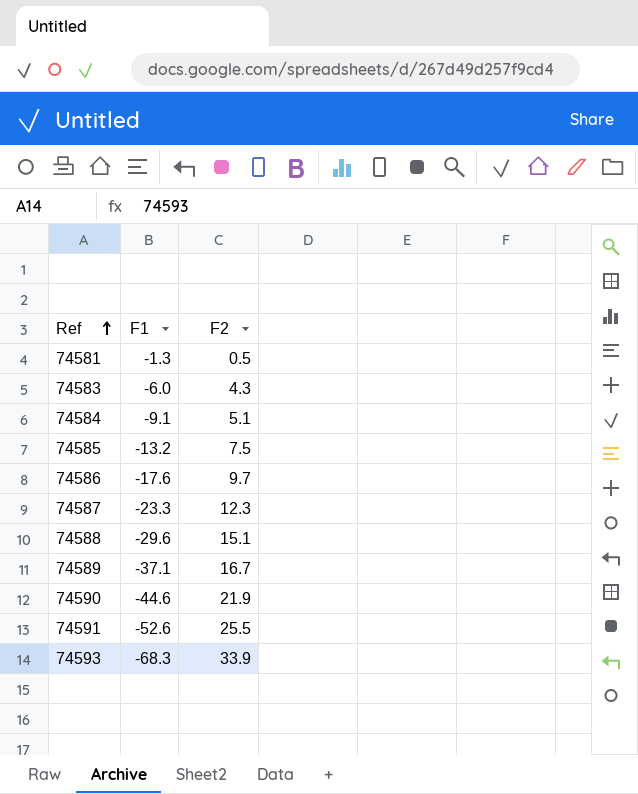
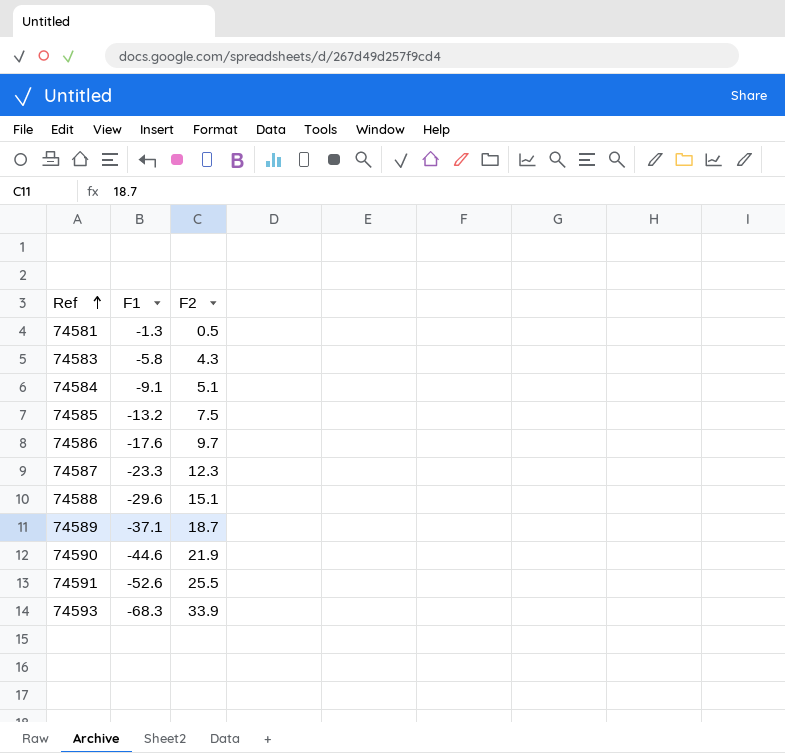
74583 | F1: -6.0 -> -5.8
74589 | F2: 16.7 -> 18.7

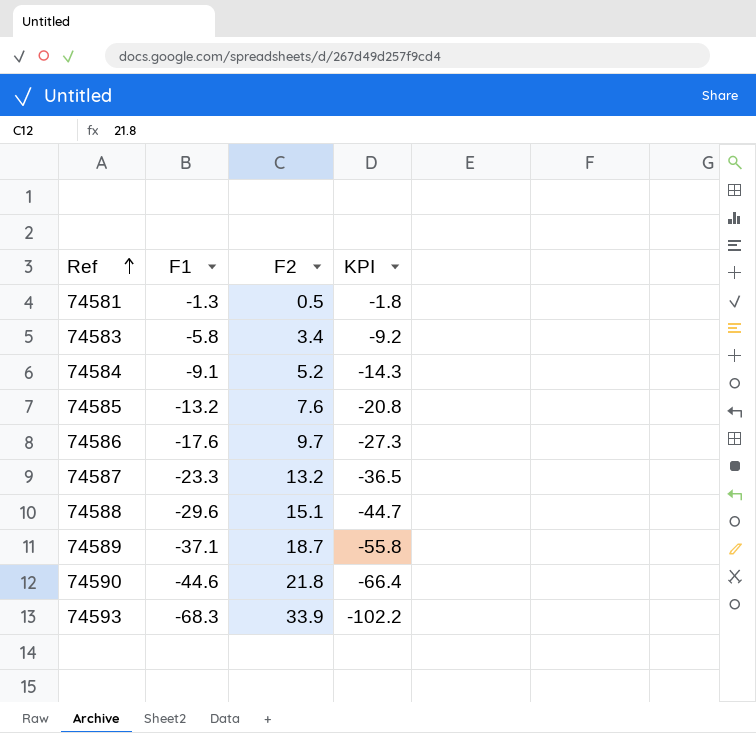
column KPI | formula: none -> [F1] - [F2]
row 74591: -52.6 | 25.5 -> none
74583 | F2: 4.3 -> 3.4
74584 | F2: 5.1 -> 5.2
74585 | F2: 7.5 -> 7.6
74587 | F2: 12.3 -> 13.2
74590 | F2: 21.9 -> 21.8

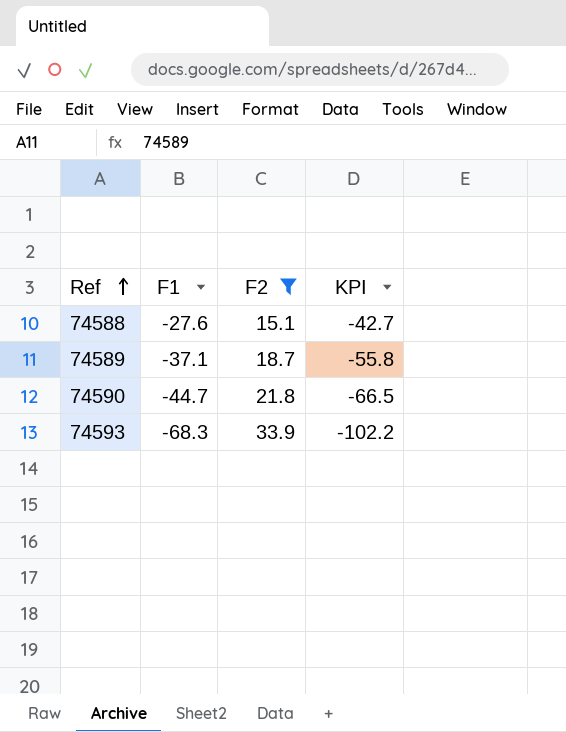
filter: none -> F2 >= 15.1
74588 | F1: -29.6 -> -27.6
74588 | KPI: -44.7 -> -42.7
74590 | F1: -44.6 -> -44.7
74590 | KPI: -66.4 -> -66.5

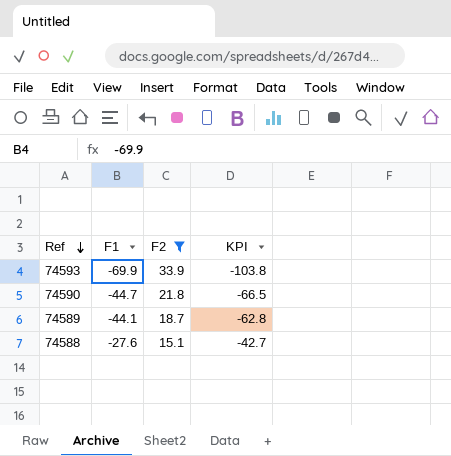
row order: Ref ascending -> Ref descending
74593 | F1: -68.3 -> -69.9
74593 | KPI: -102.2 -> -103.8
74589 | F1: -37.1 -> -44.1
74589 | KPI: -55.8 -> -62.8

